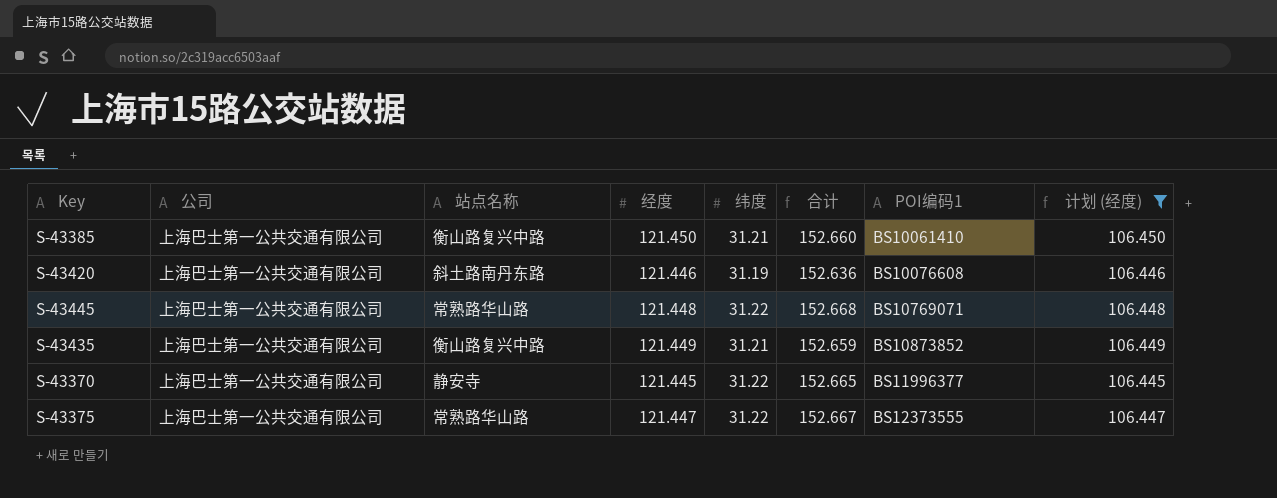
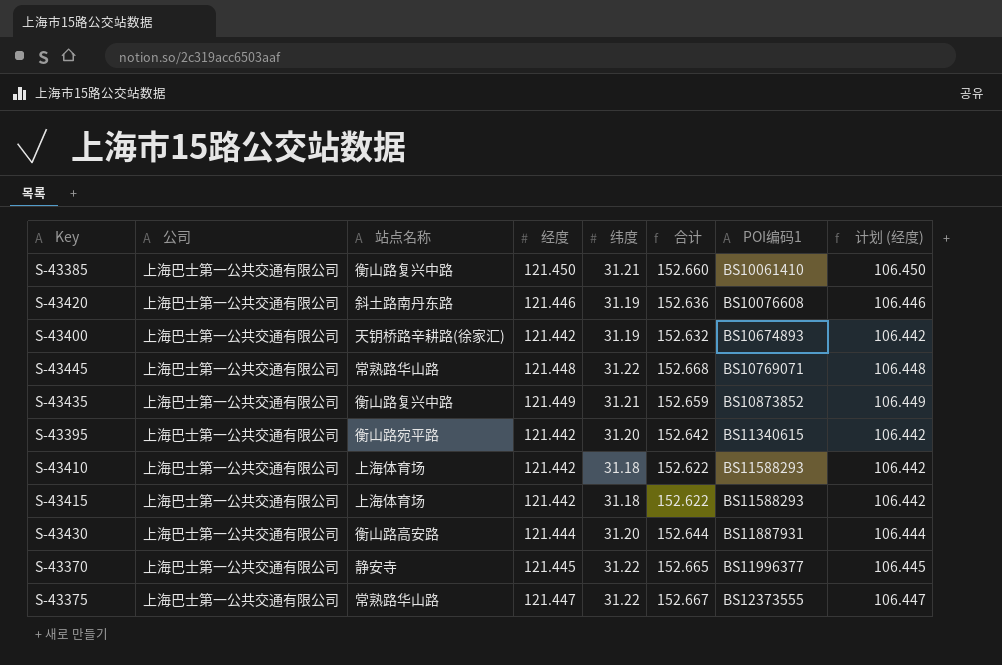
filter: 计划 (经度) >= 106.445 -> none

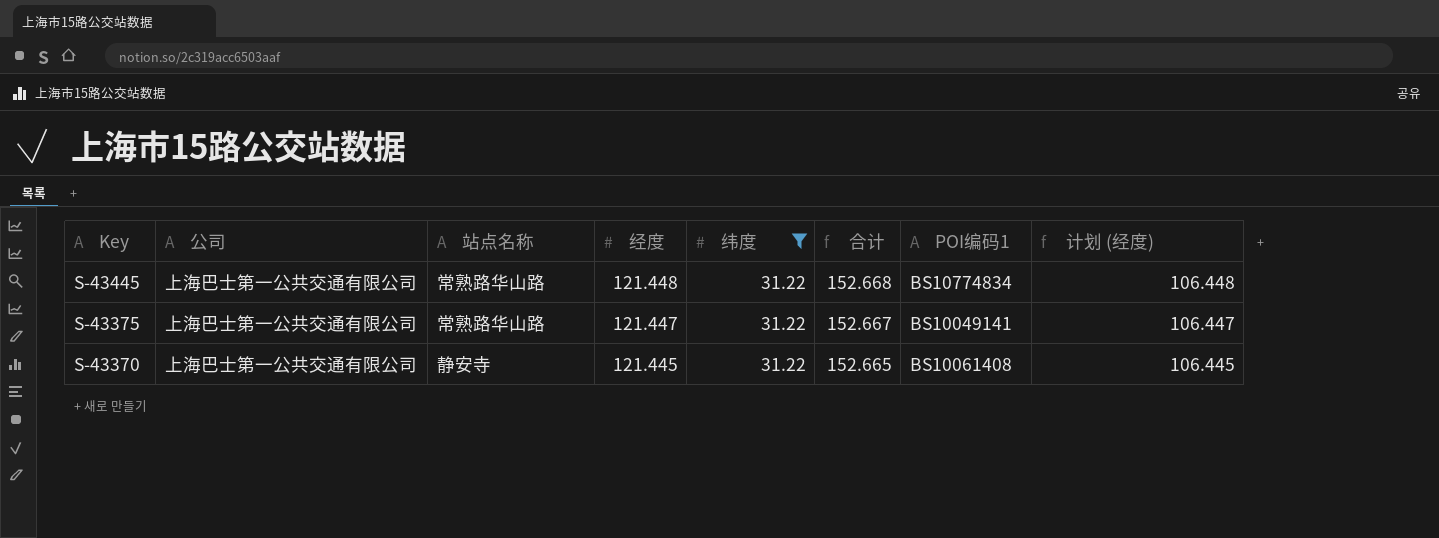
filter: none -> 纬度 = 31.22
row order: POI编码1 ascending -> Key descending
S-43445 | POI编码1: BS10769071 -> BS10774834
S-43375 | POI编码1: BS12373555 -> BS10049141
S-43370 | POI编码1: BS11996377 -> BS10061408

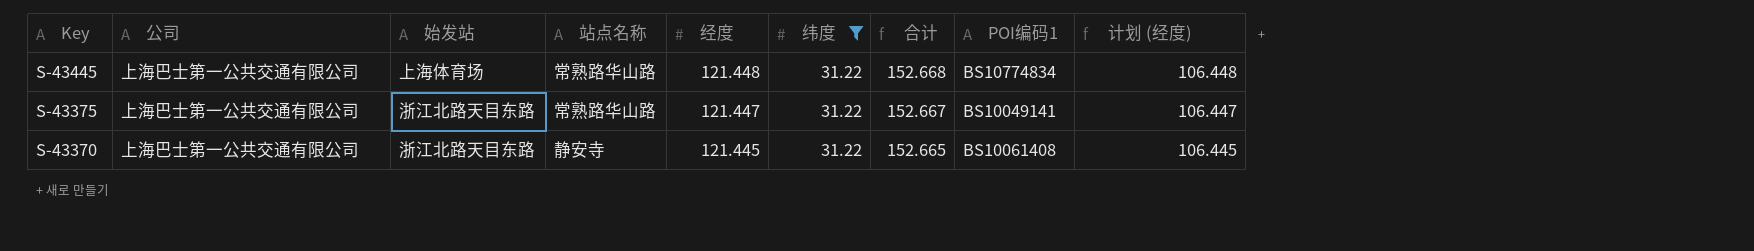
column 始发站 | position: none -> 3

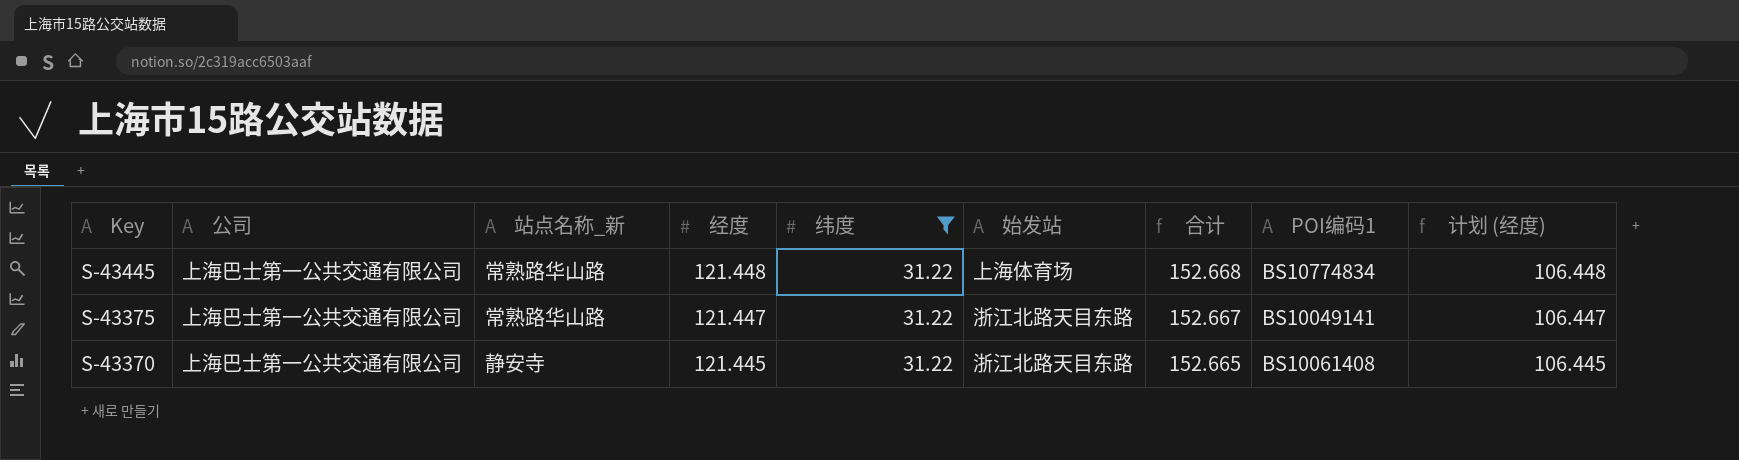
column name: 站点名称 -> 站点名称_新
column 始发站 | position: 3 -> 6

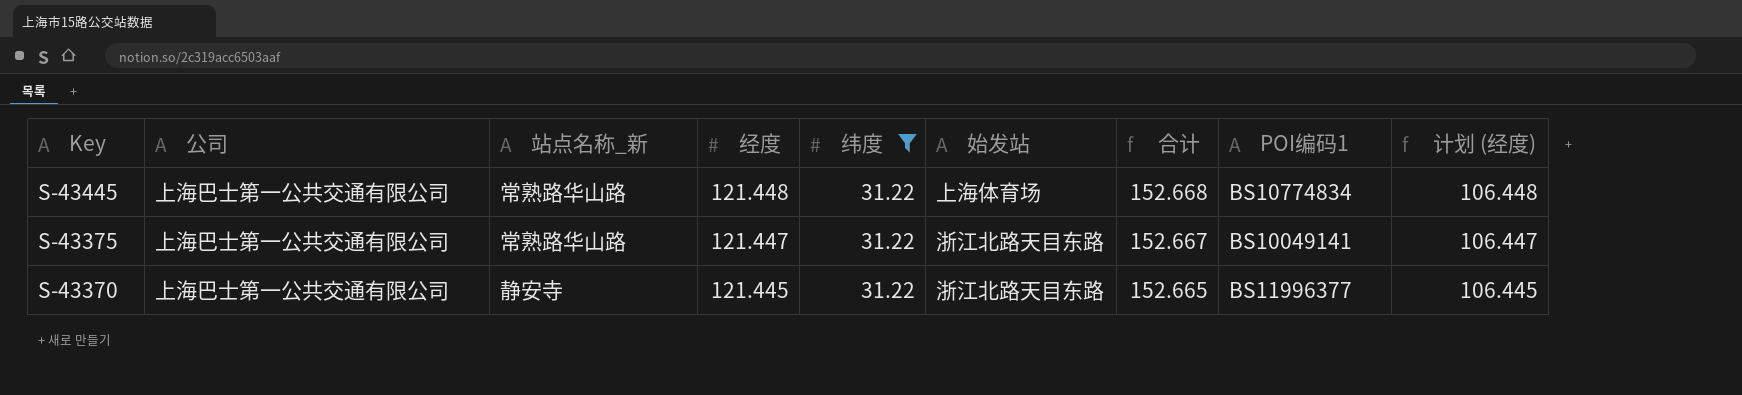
S-43370 | POI编码1: BS10061408 -> BS11996377

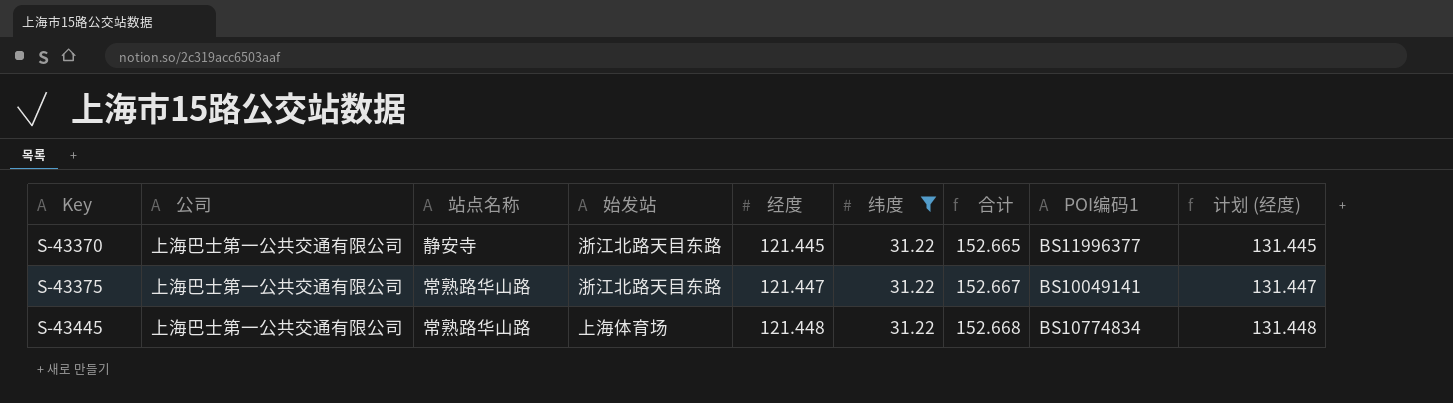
row order: Key descending -> Key ascending
column name: 站点名称_新 -> 站点名称
column 始发站 | position: 6 -> 4
column 计划 (经度) | formula: [经度] - 15 -> [经度] + 10

